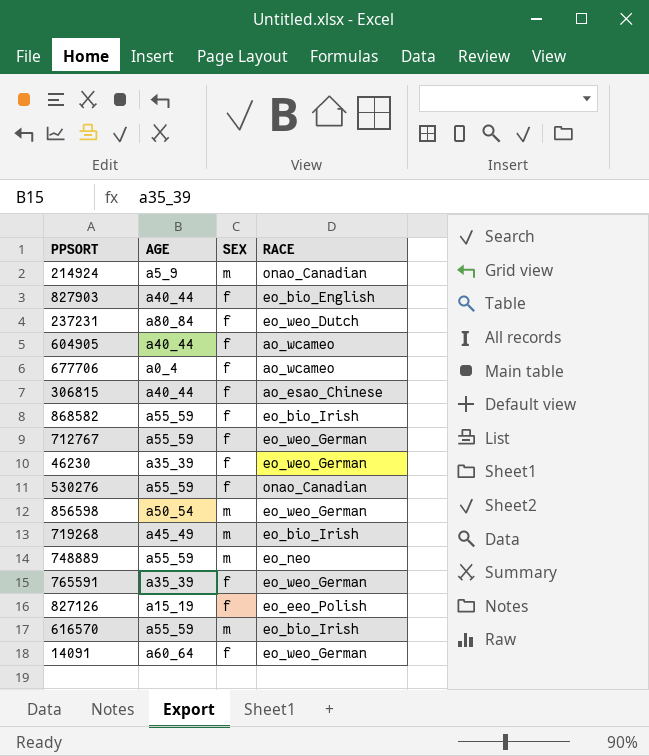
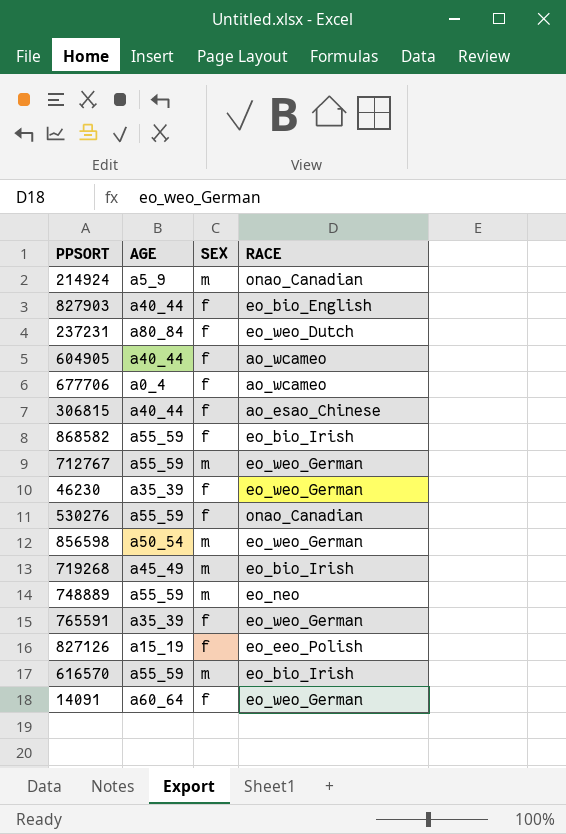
712767 | SEX: f -> m

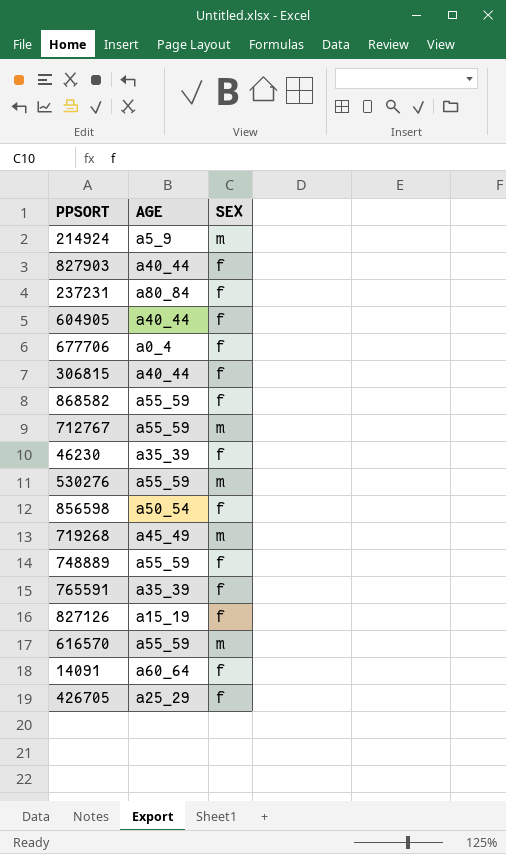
column RACE | position: 4 -> none
530276 | SEX: f -> m
856598 | SEX: m -> f
748889 | SEX: m -> f
row 426705: none -> a25_29 | f

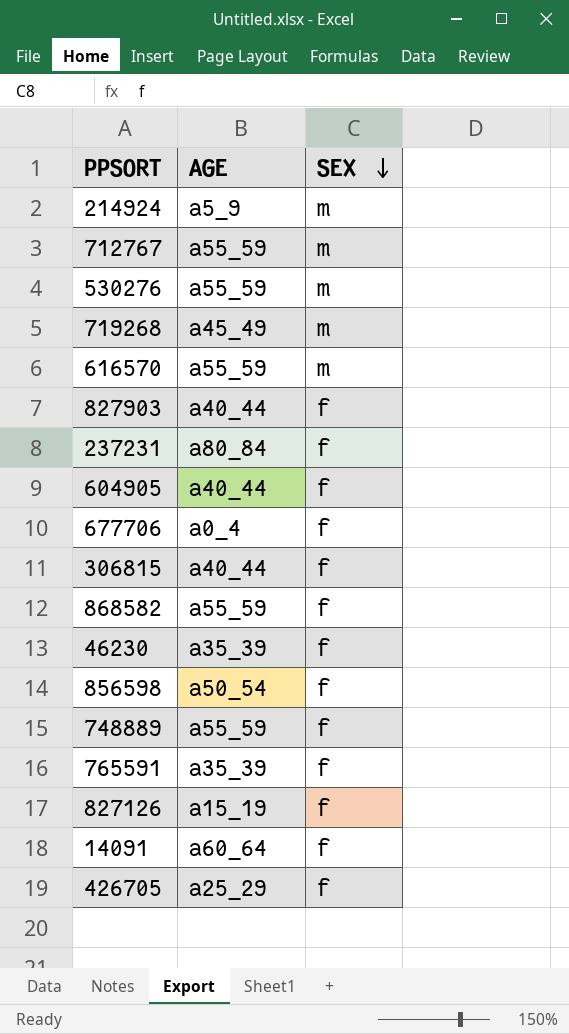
row order: none -> SEX descending

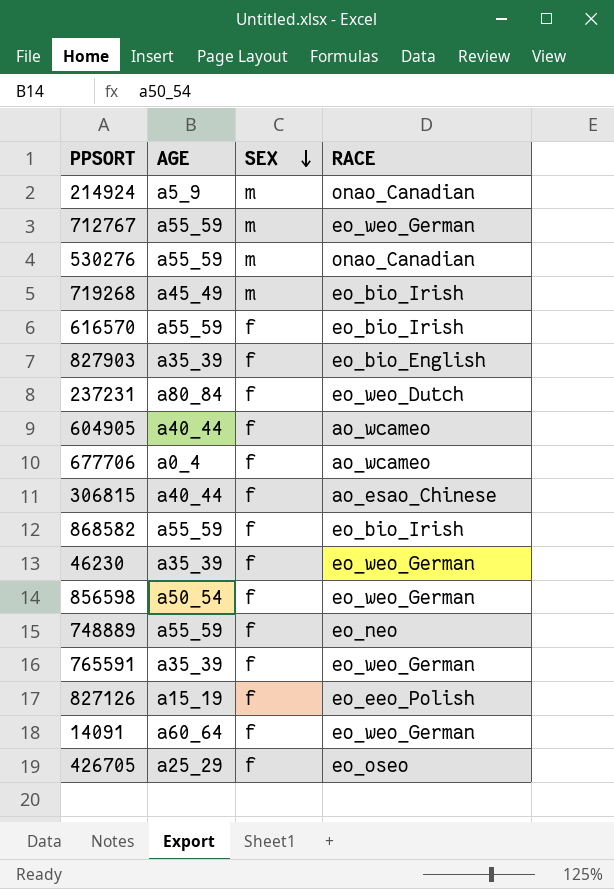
column RACE | position: none -> 4
616570 | SEX: m -> f
827903 | AGE: a40_44 -> a35_39

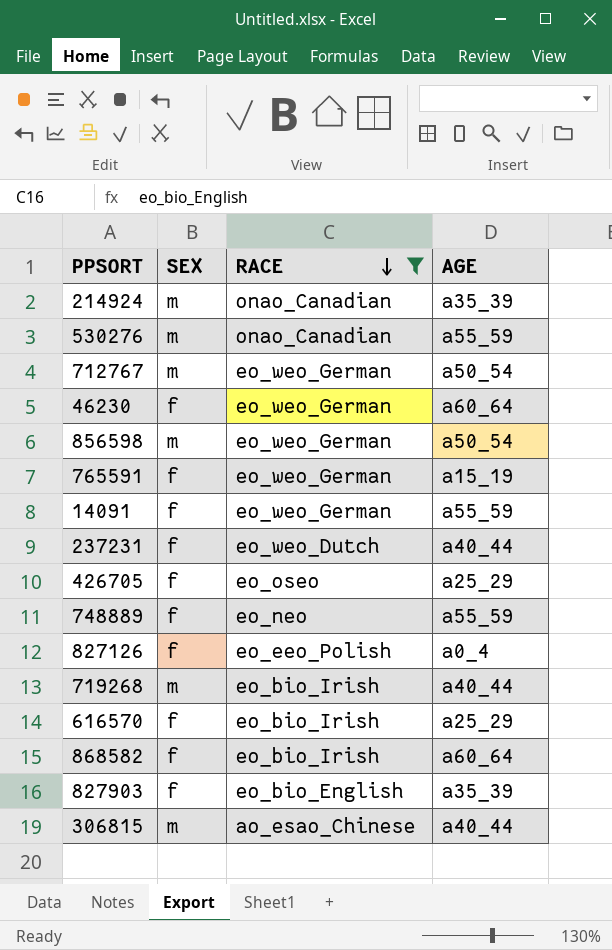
filter: none -> RACE != ao_wcameo
row order: SEX descending -> RACE descending
column AGE | position: 2 -> 4
214924 | AGE: a5_9 -> a35_39
712767 | AGE: a55_59 -> a50_54
46230 | AGE: a35_39 -> a60_64
856598 | SEX: f -> m
765591 | AGE: a35_39 -> a15_19
14091 | AGE: a60_64 -> a55_59
237231 | AGE: a80_84 -> a40_44
827126 | AGE: a15_19 -> a0_4
719268 | AGE: a45_49 -> a40_44
616570 | AGE: a55_59 -> a25_29
868582 | AGE: a55_59 -> a60_64
306815 | SEX: f -> m

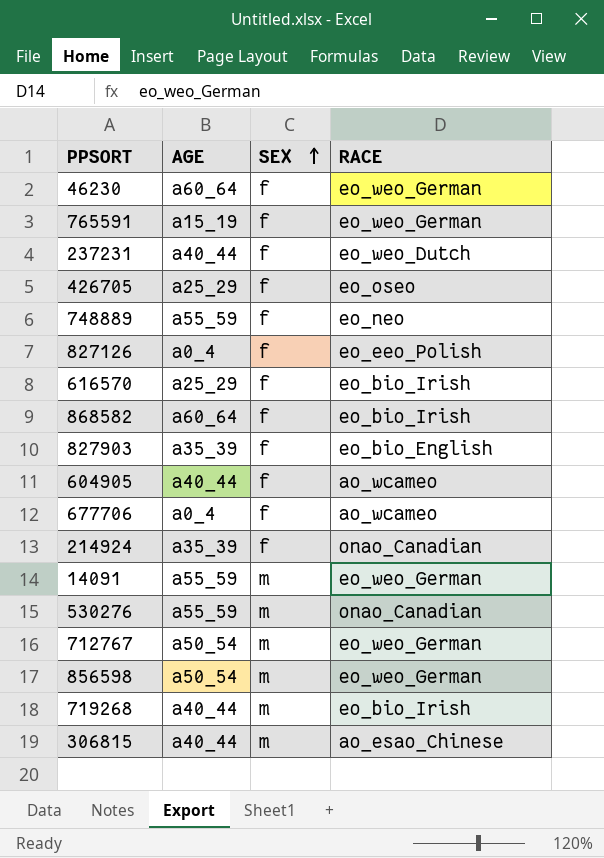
filter: RACE != ao_wcameo -> none
row order: RACE descending -> SEX ascending
column AGE | position: 4 -> 2
214924 | SEX: m -> f
14091 | SEX: f -> m

